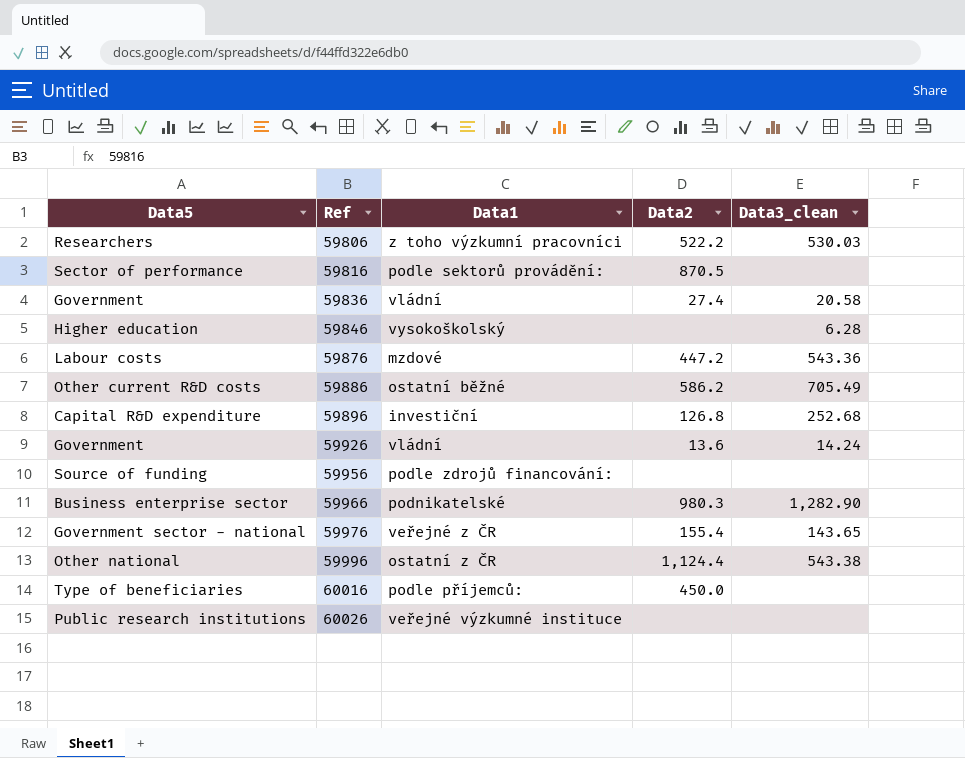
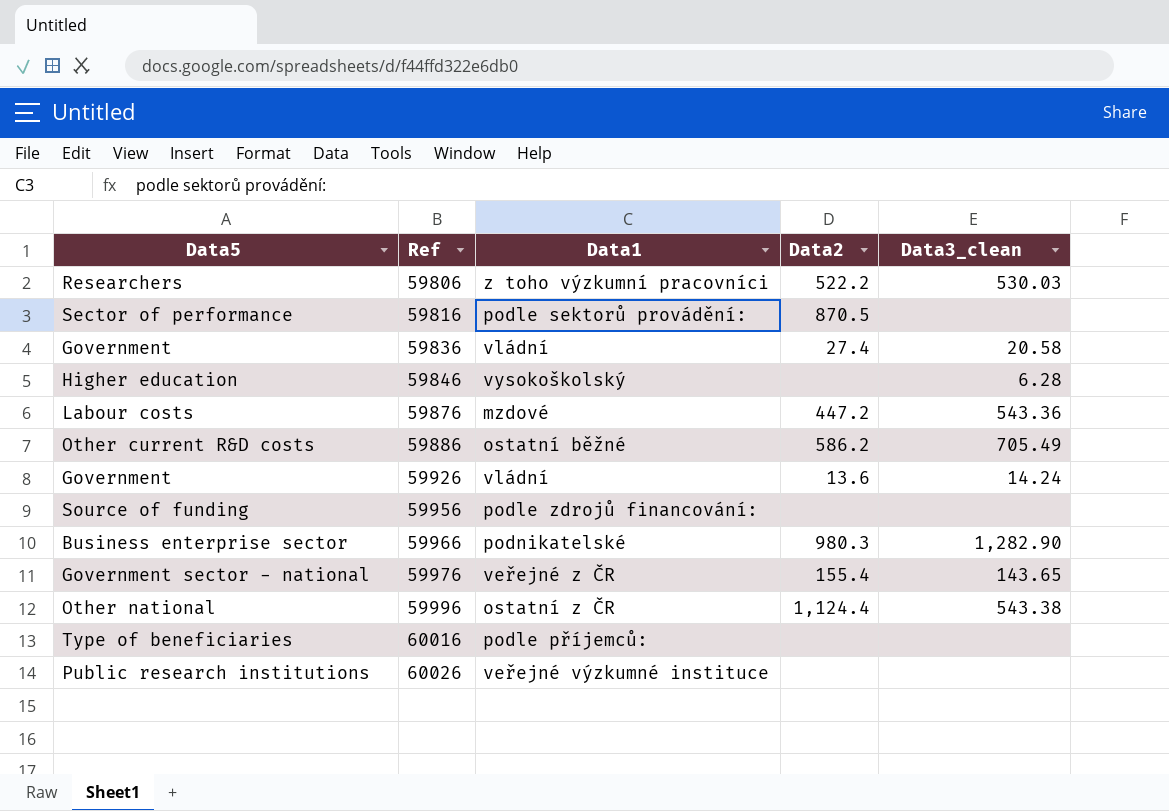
row 59896: Capital R&D expenditure | investiční | 126.8 | 252.68 -> none
60016 | Data2: 450.0 -> none

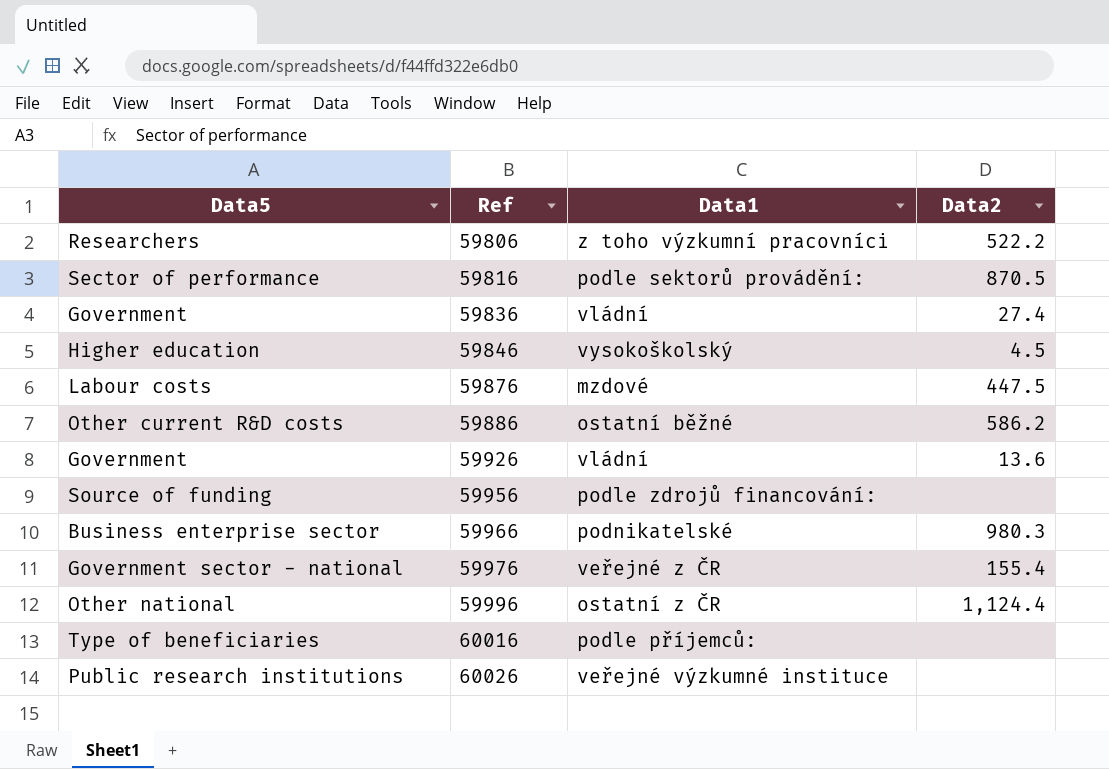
column Data3_clean | position: 5 -> none
59846 | Data2: none -> 4.5
59876 | Data2: 447.2 -> 447.5

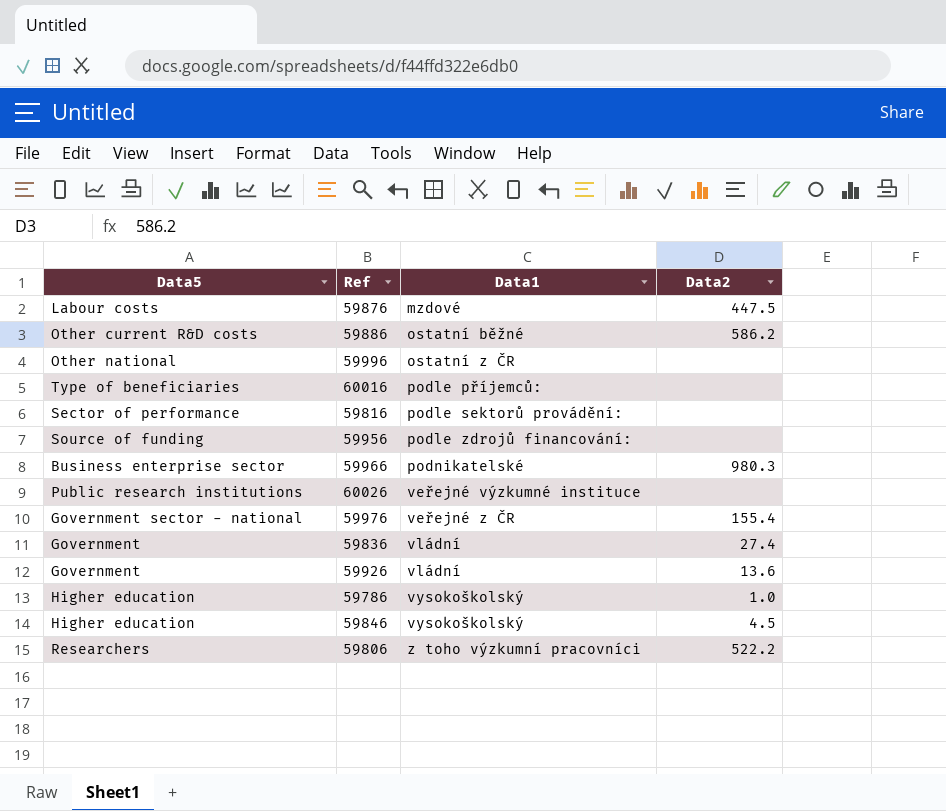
row order: Ref ascending -> Data1 ascending
59996 | Data2: 1,124.4 -> none
59816 | Data2: 870.5 -> none
row 59786: none -> Higher education | vysokoškolský | 1.0

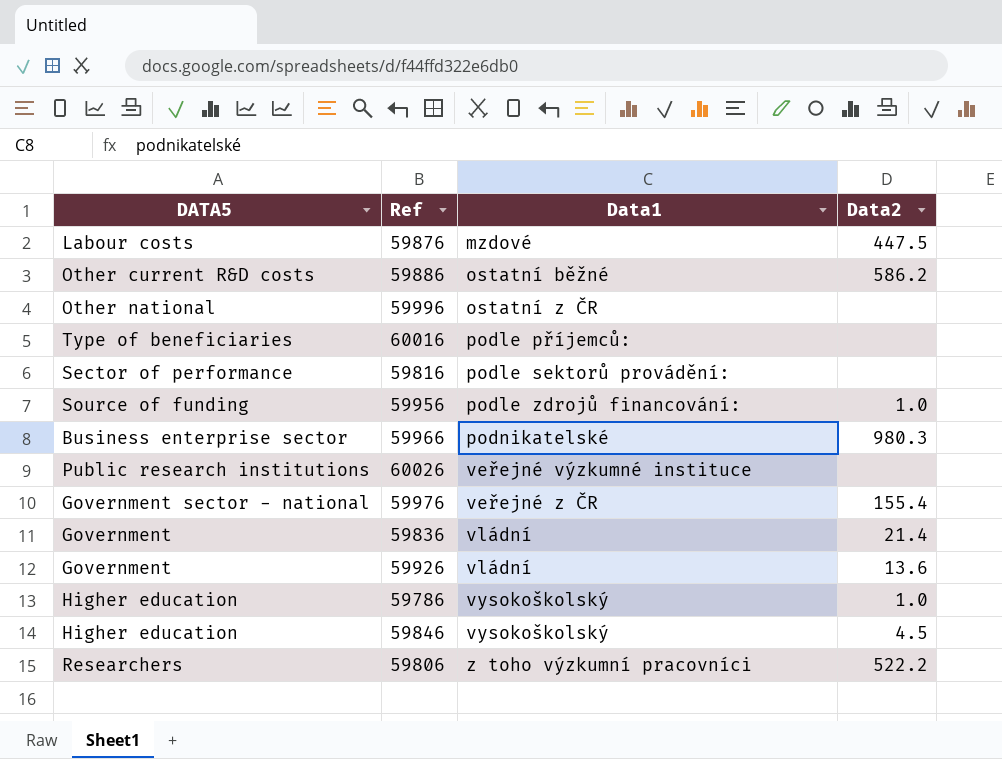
column name: Data5 -> DATA5
59956 | Data2: none -> 1.0
59836 | Data2: 27.4 -> 21.4

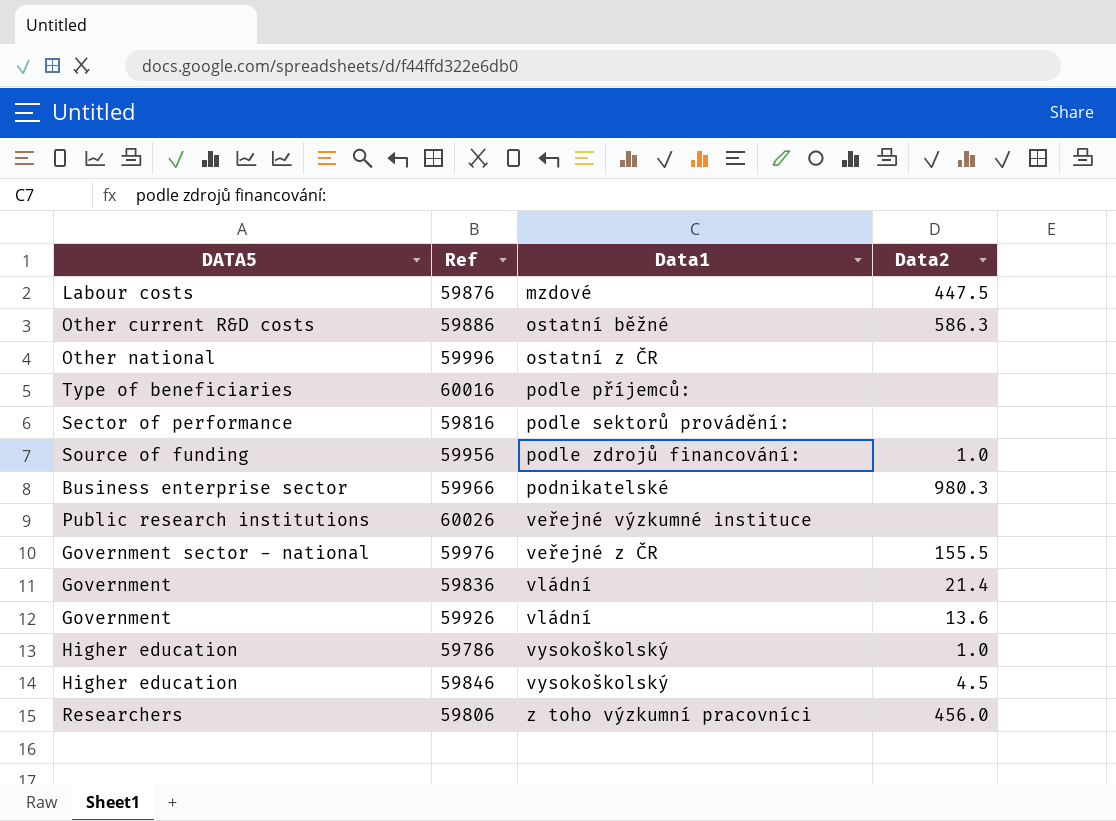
59886 | Data2: 586.2 -> 586.3
59976 | Data2: 155.4 -> 155.5
59806 | Data2: 522.2 -> 456.0

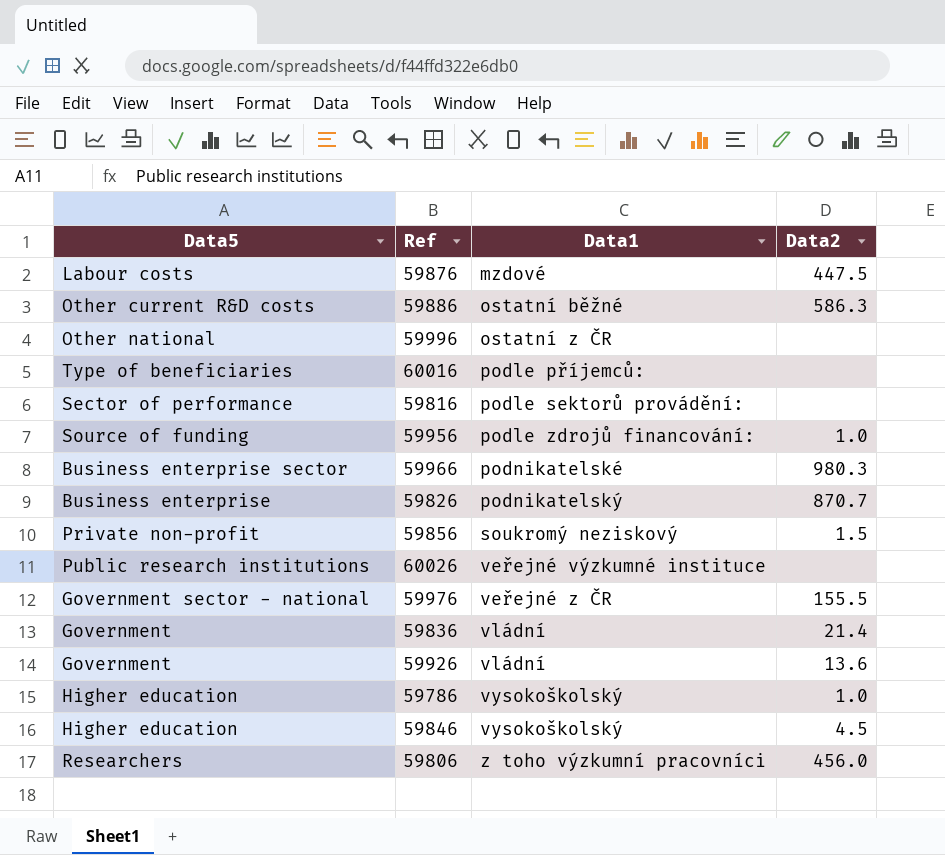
column name: DATA5 -> Data5
row 59826: none -> Business enterprise | podnikatelský | 870.7
row 59856: none -> Private non-profit | soukromý neziskový | 1.5

